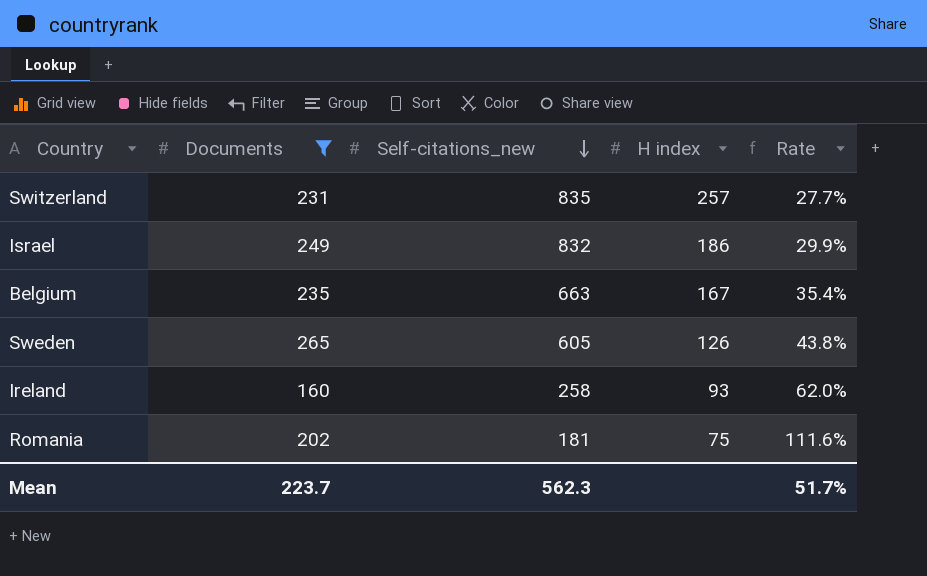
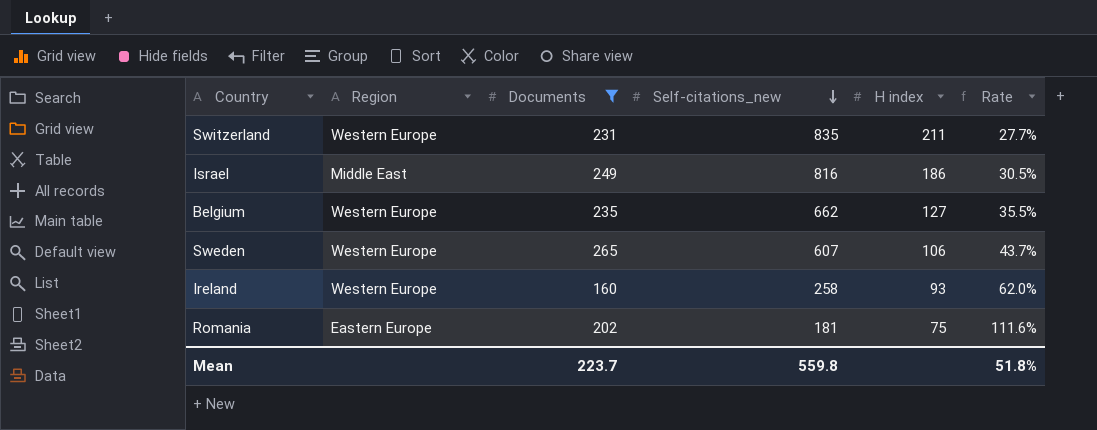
column Region | position: none -> 2
Switzerland | H index: 257 -> 211
Israel | Self-citations_new: 832 -> 816
Israel | Rate: 29.9% -> 30.5%
Belgium | Self-citations_new: 663 -> 662
Belgium | H index: 167 -> 127
Belgium | Rate: 35.4% -> 35.5%
Sweden | Self-citations_new: 605 -> 607
Sweden | H index: 126 -> 106
Sweden | Rate: 43.8% -> 43.7%
Mean | Self-citations_new: 562.3 -> 559.8
Mean | Rate: 51.7% -> 51.8%

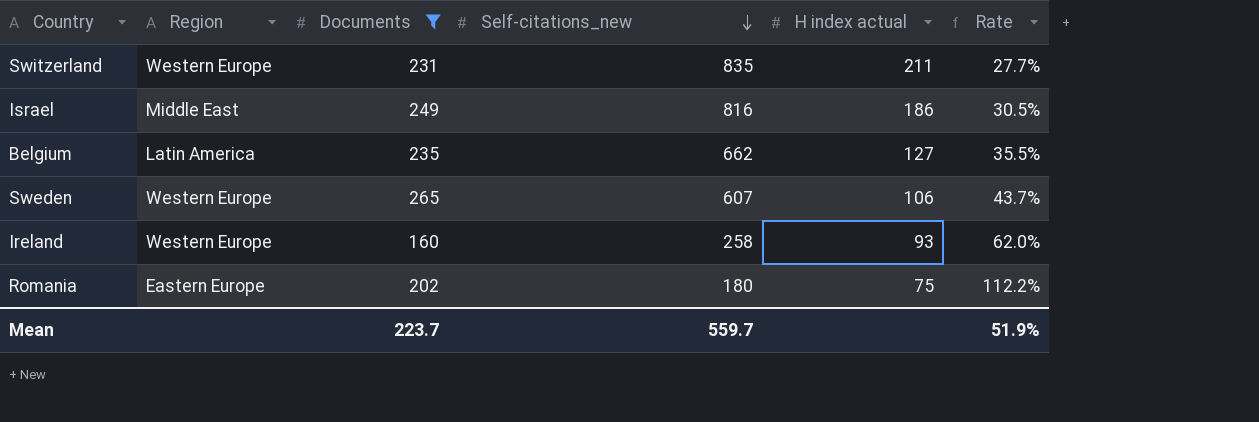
column name: H index -> H index actual
Belgium | Region: Western Europe -> Latin America
Romania | Self-citations_new: 181 -> 180
Romania | Rate: 111.6% -> 112.2%
Mean | Self-citations_new: 559.8 -> 559.7
Mean | Rate: 51.8% -> 51.9%

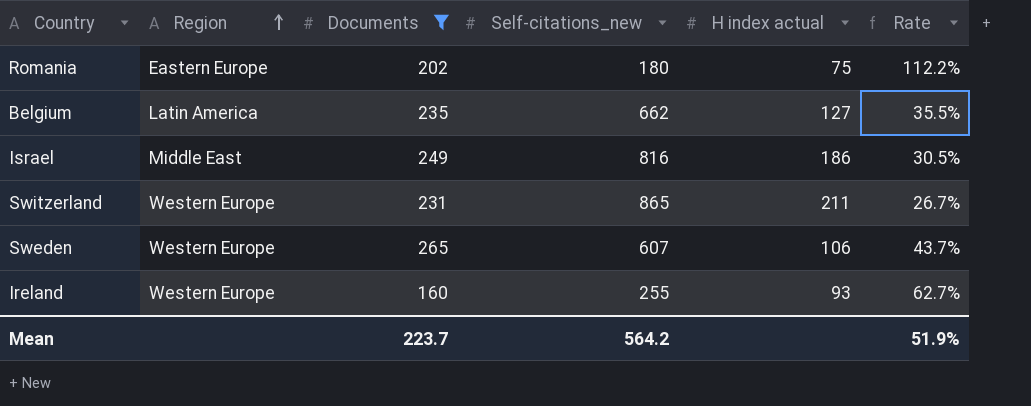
row order: Self-citations_new descending -> Region ascending
Switzerland | Self-citations_new: 835 -> 865
Switzerland | Rate: 27.7% -> 26.7%
Ireland | Self-citations_new: 258 -> 255
Ireland | Rate: 62.0% -> 62.7%
Mean | Self-citations_new: 559.7 -> 564.2

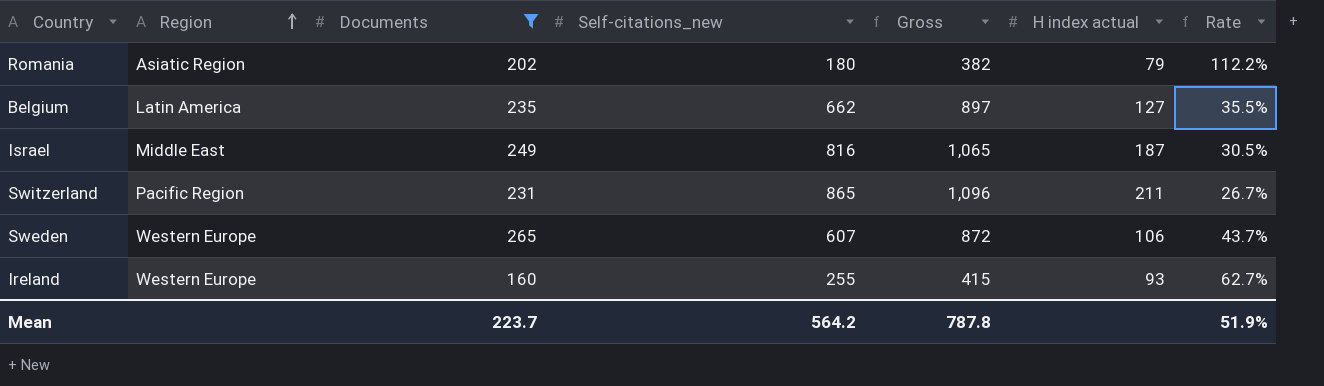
column Gross | formula: none -> [Documents] + [Self-citations_new]
Romania | Region: Eastern Europe -> Asiatic Region
Romania | H index actual: 75 -> 79
Israel | H index actual: 186 -> 187
Switzerland | Region: Western Europe -> Pacific Region

